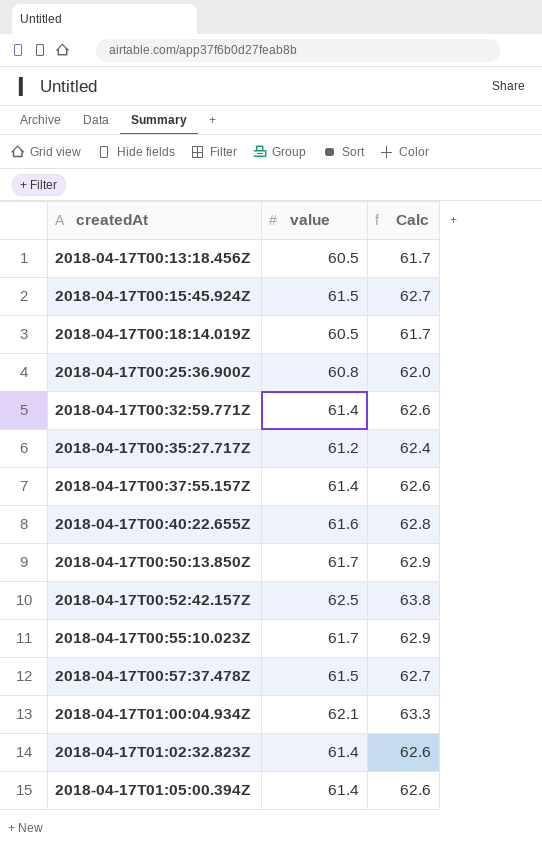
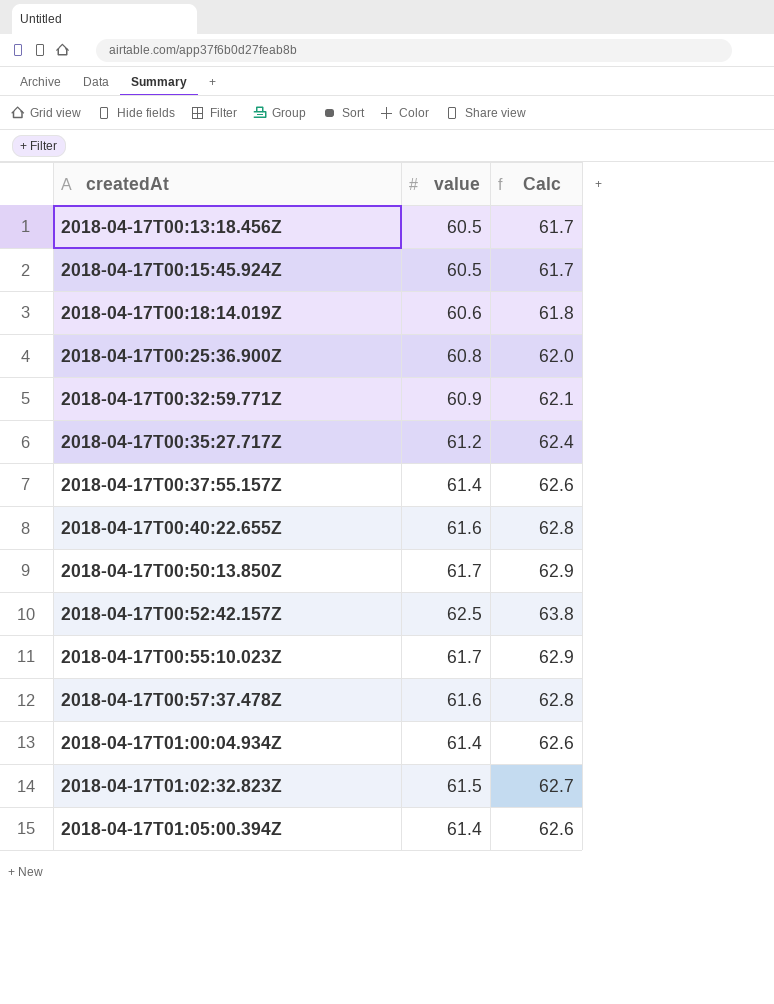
2018-04-17T00:15:45.924Z | value: 61.5 -> 60.5
2018-04-17T00:15:45.924Z | Calc: 62.7 -> 61.7
2018-04-17T00:18:14.019Z | value: 60.5 -> 60.6
2018-04-17T00:18:14.019Z | Calc: 61.7 -> 61.8
2018-04-17T00:32:59.771Z | value: 61.4 -> 60.9
2018-04-17T00:32:59.771Z | Calc: 62.6 -> 62.1
2018-04-17T00:57:37.478Z | value: 61.5 -> 61.6
2018-04-17T00:57:37.478Z | Calc: 62.7 -> 62.8
2018-04-17T01:00:04.934Z | value: 62.1 -> 61.4
2018-04-17T01:00:04.934Z | Calc: 63.3 -> 62.6
2018-04-17T01:02:32.823Z | value: 61.4 -> 61.5
2018-04-17T01:02:32.823Z | Calc: 62.6 -> 62.7

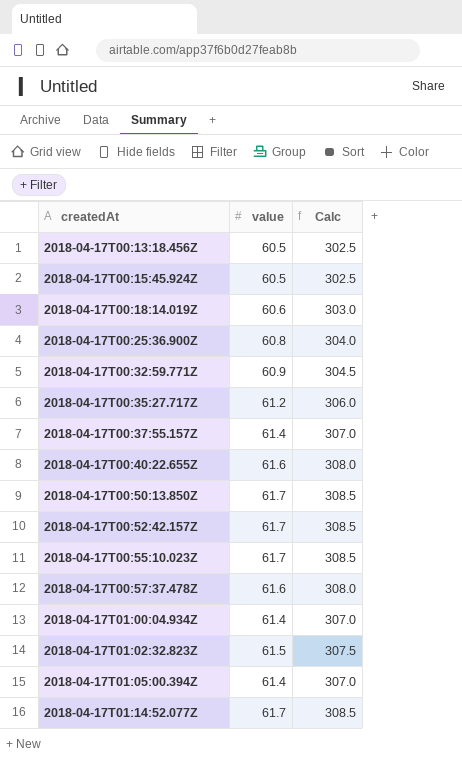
column Calc | formula: [value] * 1.02 -> [value] * 5
2018-04-17T00:52:42.157Z | value: 62.5 -> 61.7
row 2018-04-17T01:14:52.077Z: none -> 61.7 | 308.5

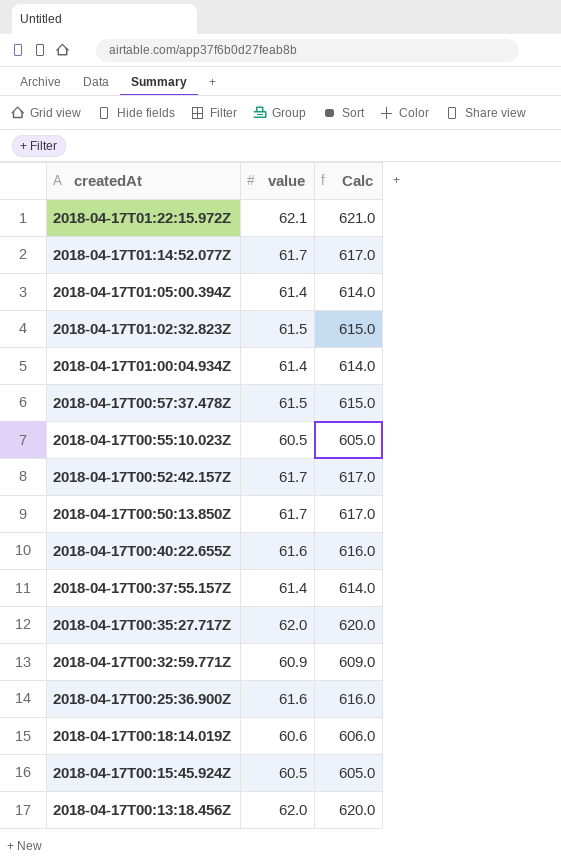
row order: createdAt ascending -> createdAt descending
column Calc | formula: [value] * 5 -> [value] * 10
row 2018-04-17T01:22:15.972Z: none -> 62.1 | 621.0
2018-04-17T00:57:37.478Z | value: 61.6 -> 61.5
2018-04-17T00:55:10.023Z | value: 61.7 -> 60.5
2018-04-17T00:35:27.717Z | value: 61.2 -> 62.0
2018-04-17T00:25:36.900Z | value: 60.8 -> 61.6
2018-04-17T00:13:18.456Z | value: 60.5 -> 62.0

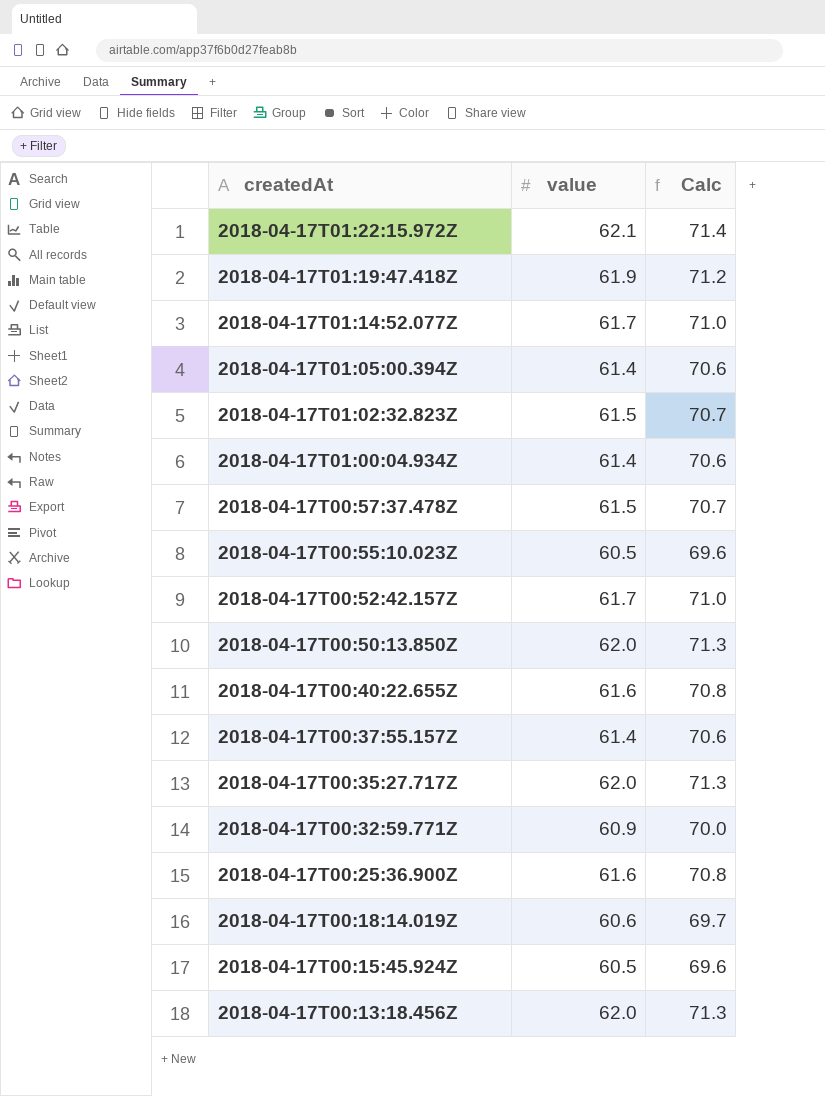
column Calc | formula: [value] * 10 -> [value] * 1.15
row 2018-04-17T01:19:47.418Z: none -> 61.9 | 71.2
2018-04-17T00:50:13.850Z | value: 61.7 -> 62.0

